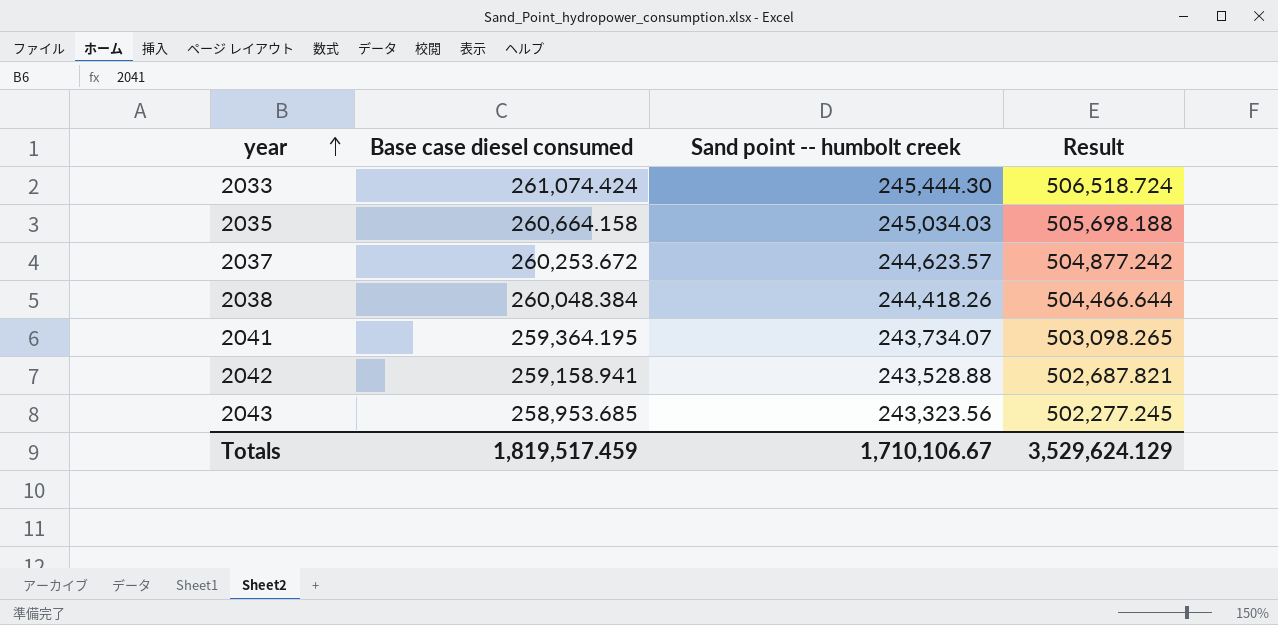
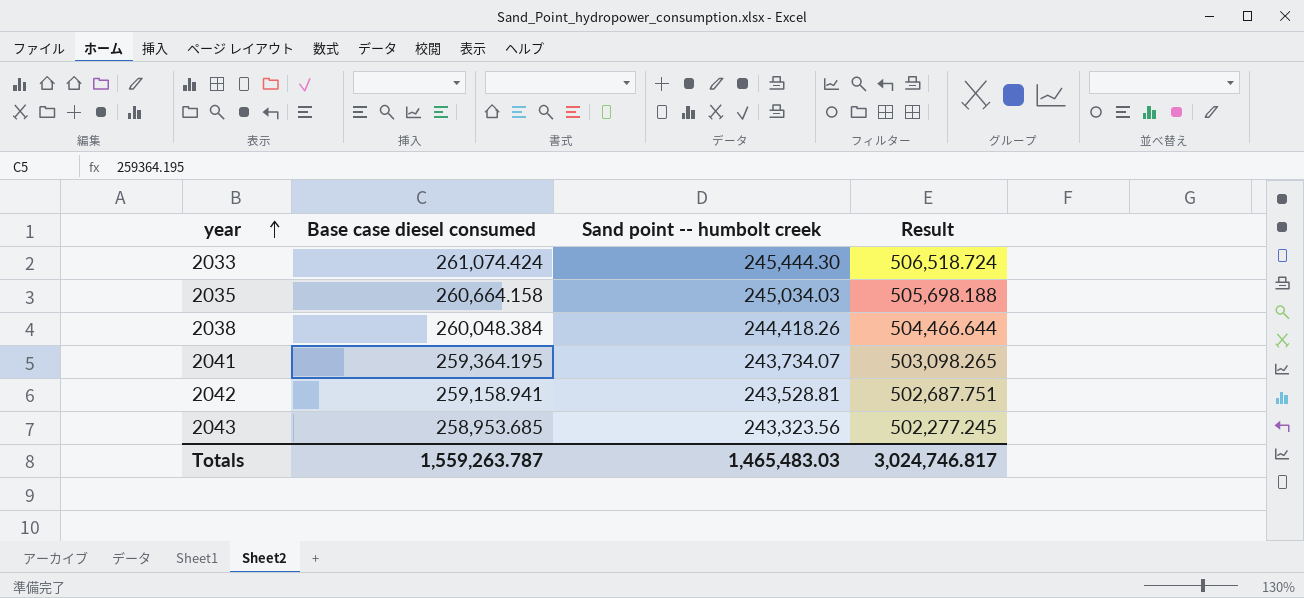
row 2037: 260,253.672 | 244,623.57 | 504,877.242 -> none
2042 | Sand point -- humbolt creek: 243,528.88 -> 243,528.81
2042 | Result: 502,687.821 -> 502,687.751
Totals | Base case diesel consumed: 1,819,517.459 -> 1,559,263.787
Totals | Sand point -- humbolt creek: 1,710,106.67 -> 1,465,483.03
Totals | Result: 3,529,624.129 -> 3,024,746.817

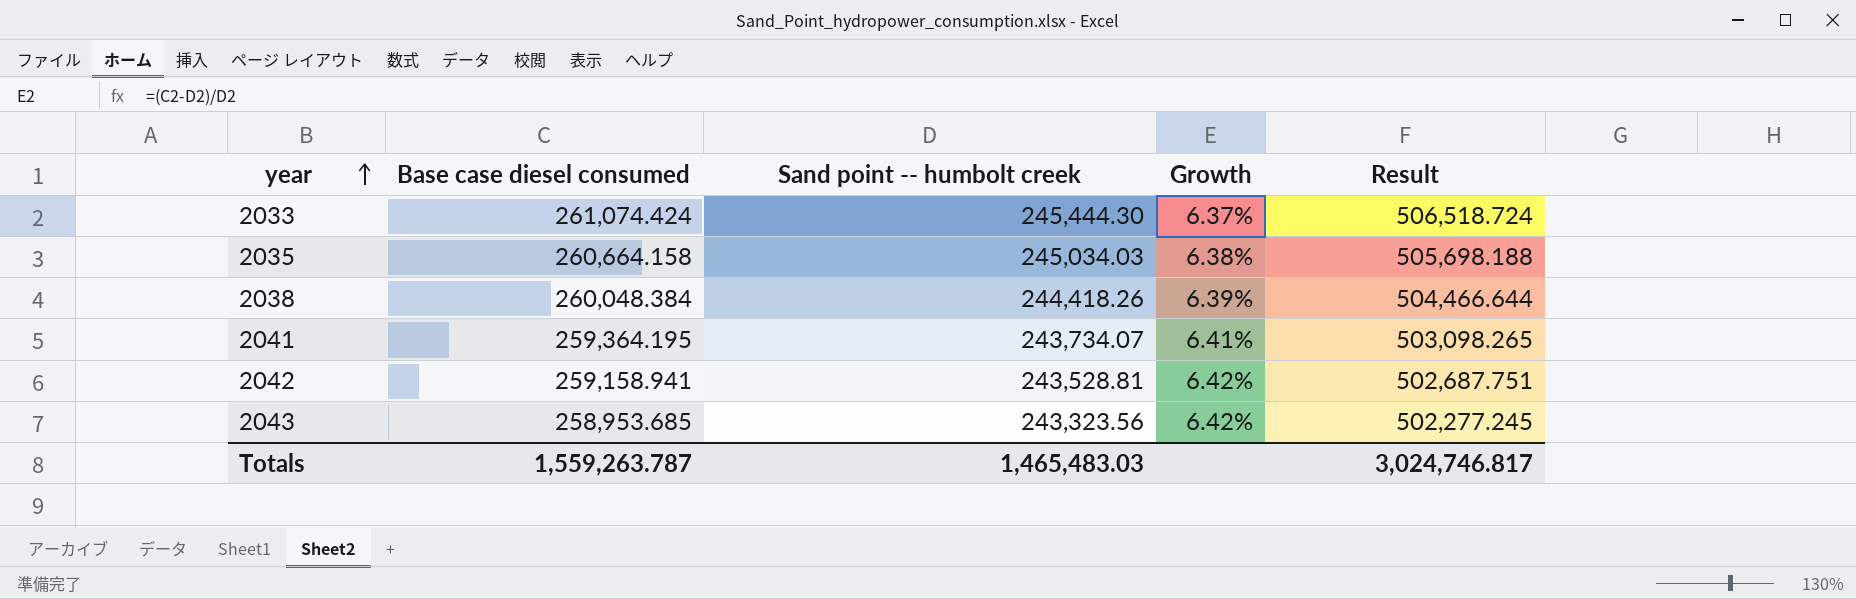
column Growth | formula: none -> ([Base case diesel consumed] - [Sand point -- humbolt creek]) / [Sand point -- humbolt creek]

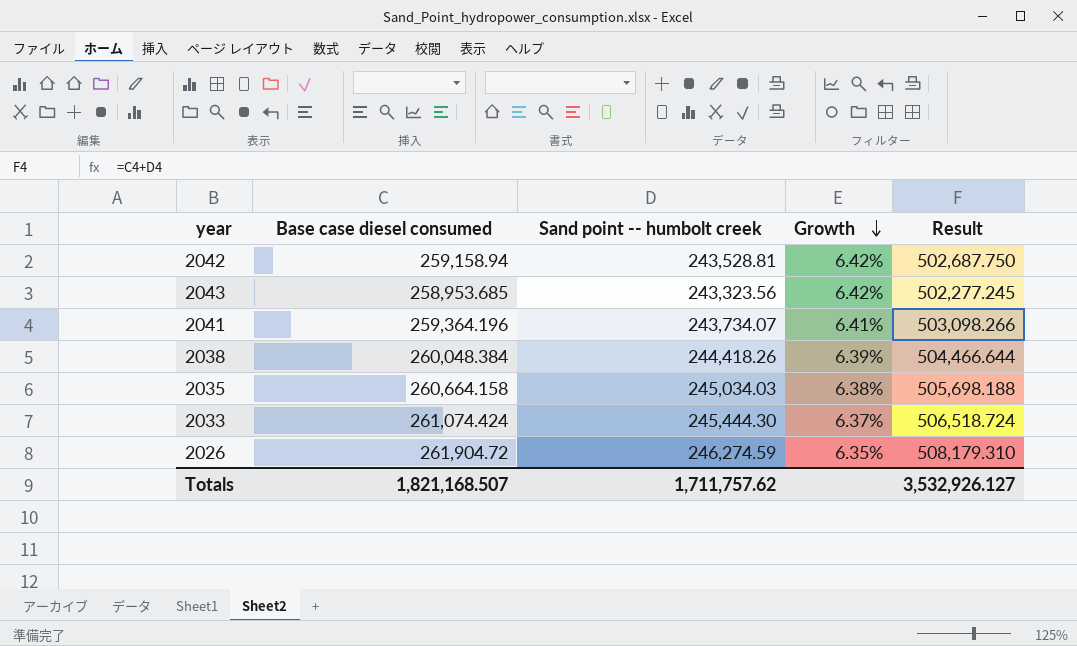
row order: year ascending -> Growth descending
2042 | Base case diesel consumed: 259,158.941 -> 259,158.94
2042 | Result: 502,687.751 -> 502,687.750
2041 | Base case diesel consumed: 259,364.195 -> 259,364.196
2041 | Result: 503,098.265 -> 503,098.266
row 2026: none -> 261,904.72 | 246,274.59 | 6.35% | 508,179.310
Totals | Base case diesel consumed: 1,559,263.787 -> 1,821,168.507
Totals | Sand point -- humbolt creek: 1,465,483.03 -> 1,711,757.62
Totals | Result: 3,024,746.817 -> 3,532,926.127

